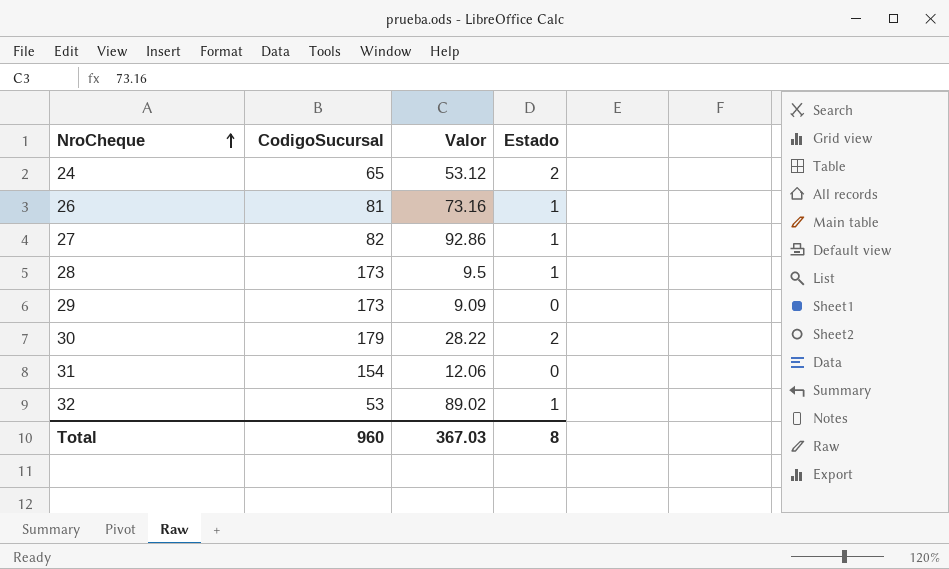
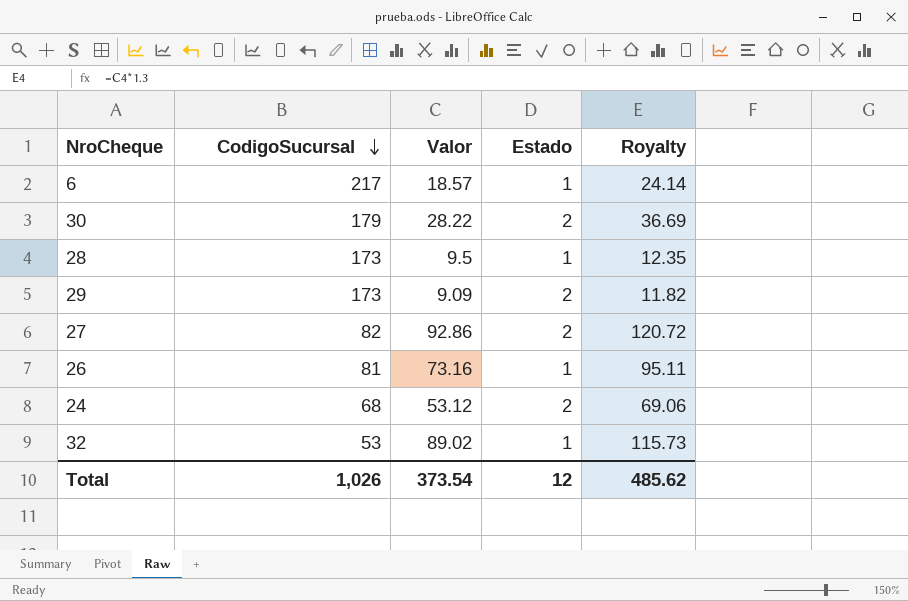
row order: NroCheque ascending -> CodigoSucursal descending
column Royalty | formula: none -> [Valor] * 1.3
row 31: 154 | 12.06 | 0 -> none
row 6: none -> 217 | 18.57 | 1 | 24.14
29 | Estado: 0 -> 2
27 | Estado: 1 -> 2
24 | CodigoSucursal: 65 -> 68
Total | CodigoSucursal: 960 -> 1,026
Total | Valor: 367.03 -> 373.54
Total | Estado: 8 -> 12

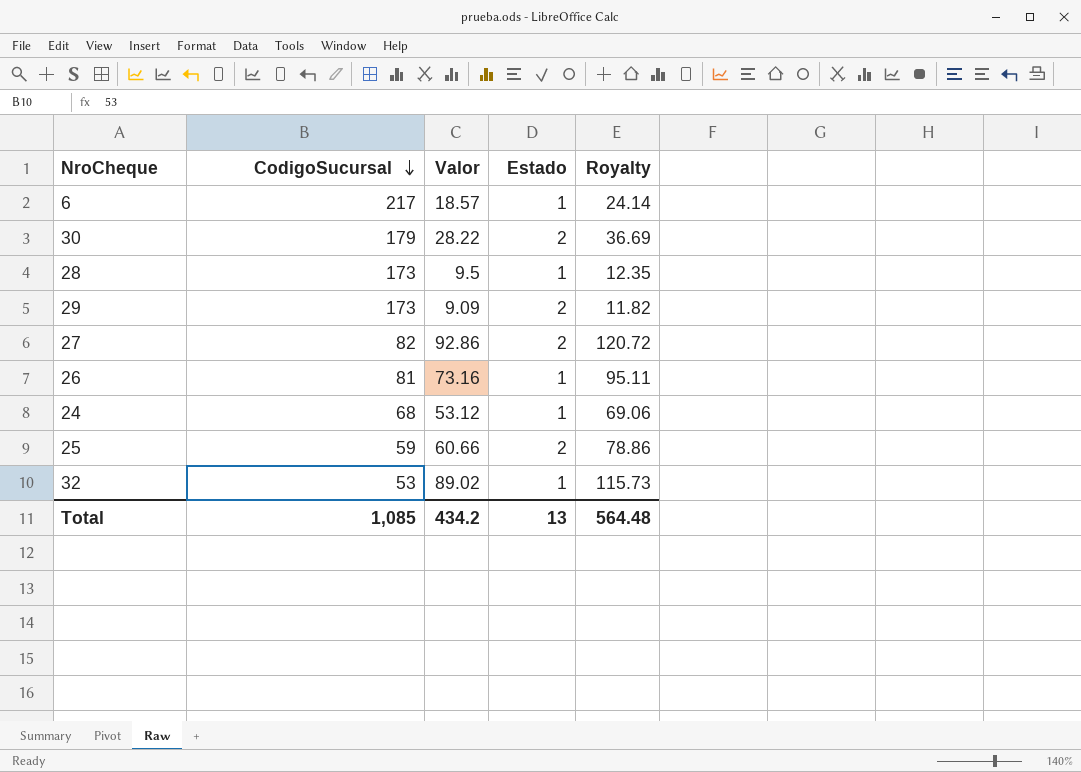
24 | Estado: 2 -> 1
row 25: none -> 59 | 60.66 | 2 | 78.86
Total | CodigoSucursal: 1,026 -> 1,085
Total | Valor: 373.54 -> 434.2
Total | Estado: 12 -> 13
Total | Royalty: 485.62 -> 564.48

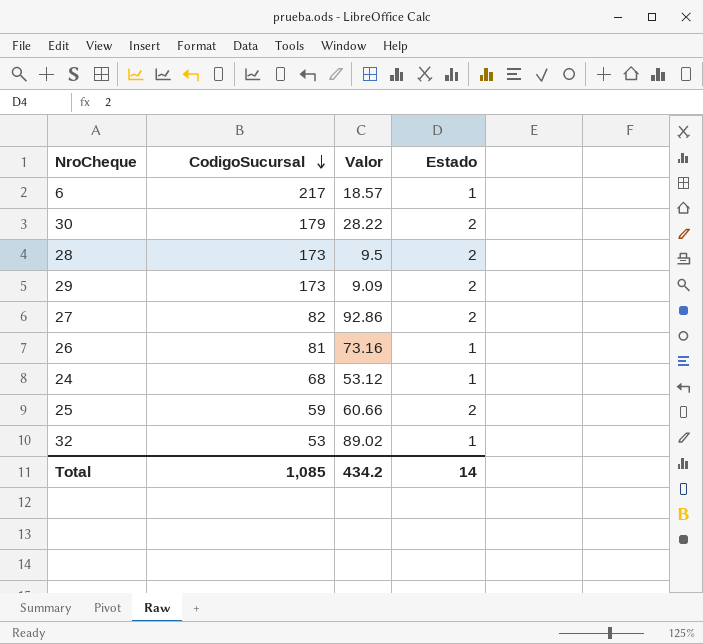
column Royalty | formula: [Valor] * 1.3 -> none
28 | Estado: 1 -> 2
Total | Estado: 13 -> 14

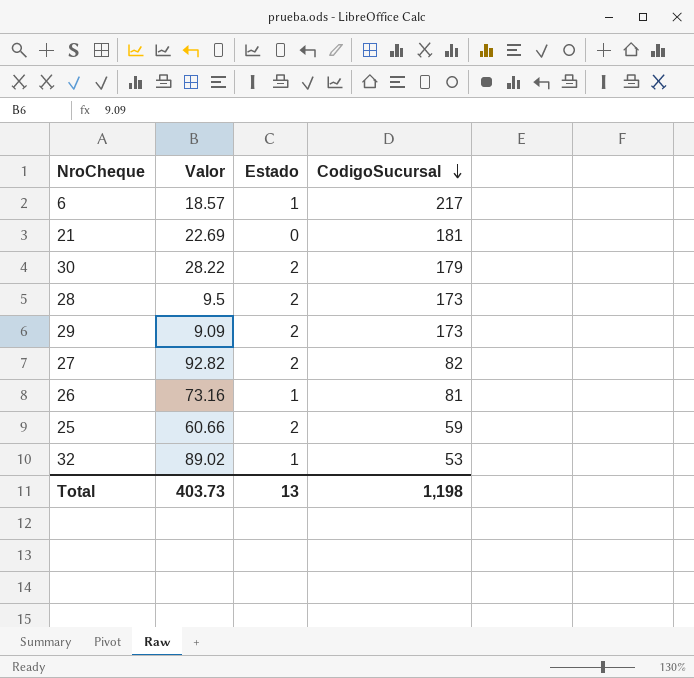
column CodigoSucursal | position: 2 -> 4
row 24: 68 | 53.12 | 1 -> none
row 21: none -> 22.69 | 0 | 181
27 | Valor: 92.86 -> 92.82
Total | Valor: 434.2 -> 403.73
Total | Estado: 14 -> 13
Total | CodigoSucursal: 1,085 -> 1,198

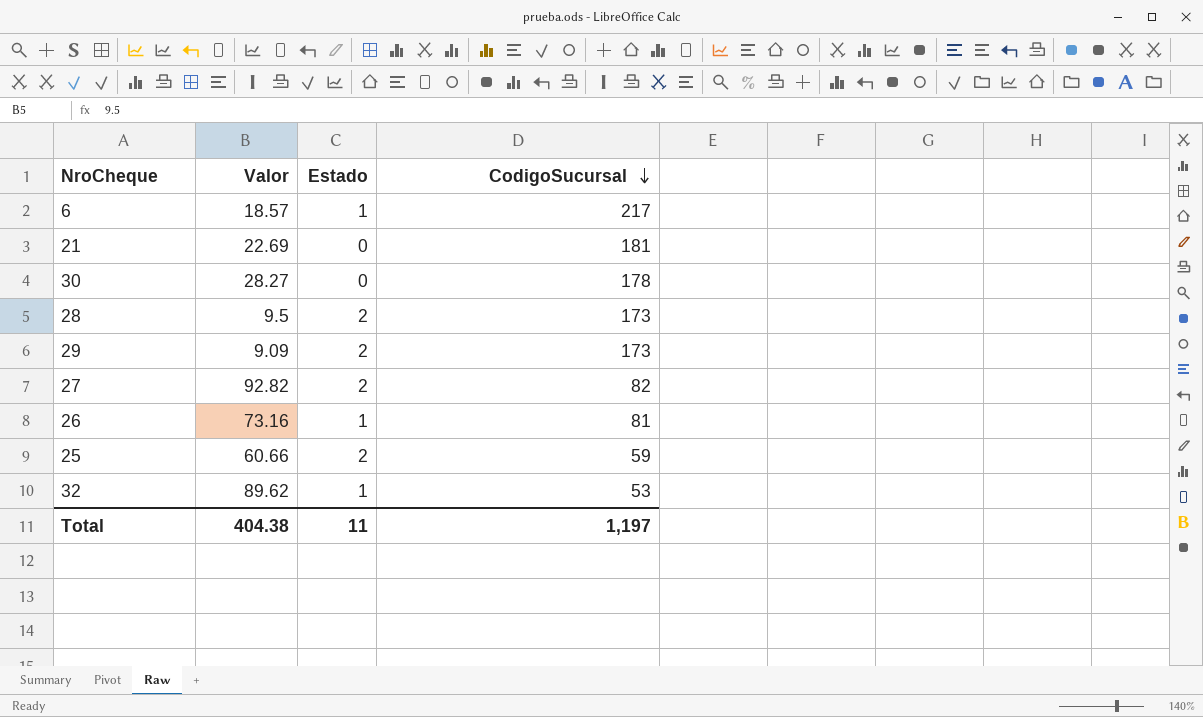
30 | Valor: 28.22 -> 28.27
30 | Estado: 2 -> 0
30 | CodigoSucursal: 179 -> 178
32 | Valor: 89.02 -> 89.62
Total | Valor: 403.73 -> 404.38
Total | Estado: 13 -> 11
Total | CodigoSucursal: 1,198 -> 1,197

